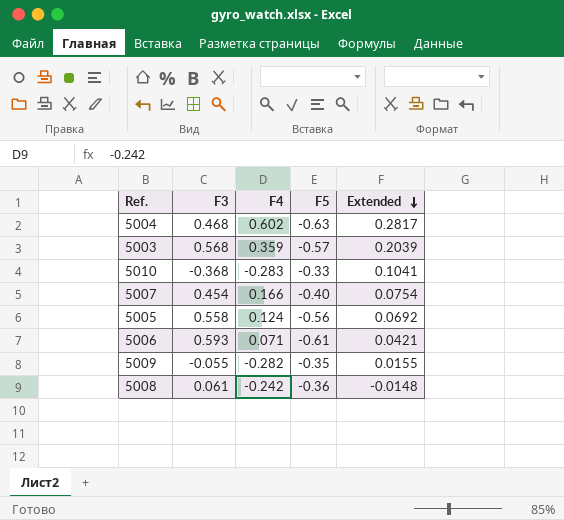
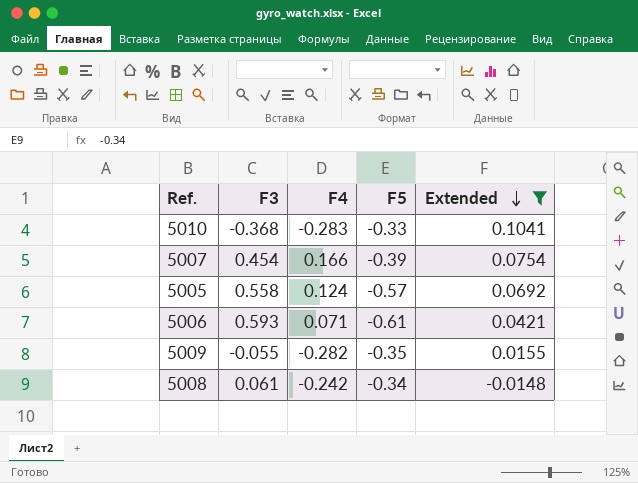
filter: none -> Extended <= 0.1041
5007 | F5: -0.40 -> -0.39
5005 | F5: -0.56 -> -0.57
5008 | F5: -0.36 -> -0.34

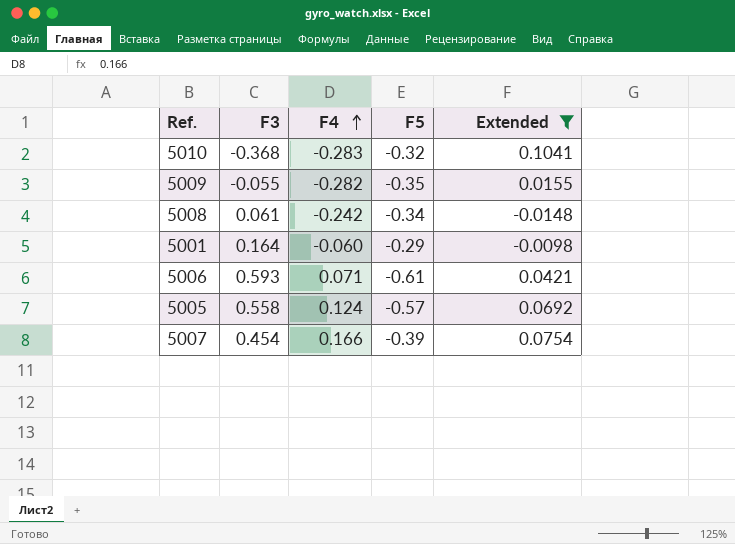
row order: Extended descending -> F4 ascending
5010 | F5: -0.33 -> -0.32
row 5001: none -> 0.164 | -0.060 | -0.29 | -0.0098

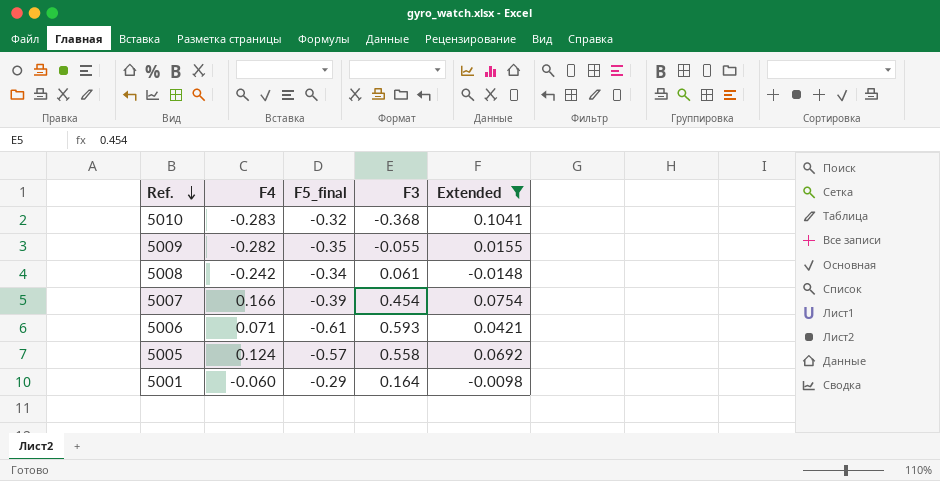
row order: F4 ascending -> Ref. descending
column name: F5 -> F5_final
column F3 | position: 2 -> 4

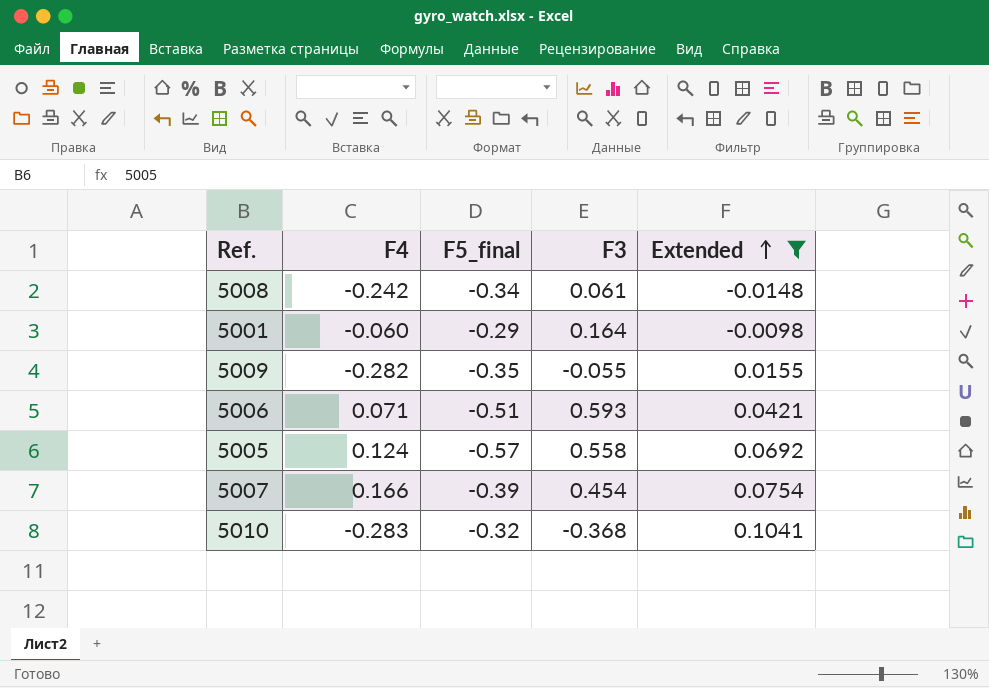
row order: Ref. descending -> Extended ascending
5006 | F5_final: -0.61 -> -0.51

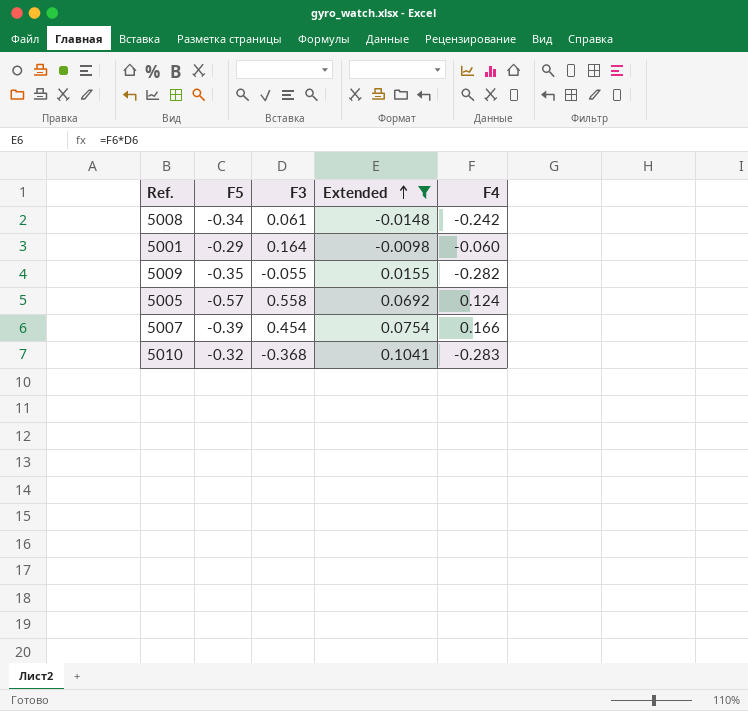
column name: F5_final -> F5
column F4 | position: 2 -> 5
row 5006: 0.071 | -0.51 | 0.593 | 0.0421 -> none

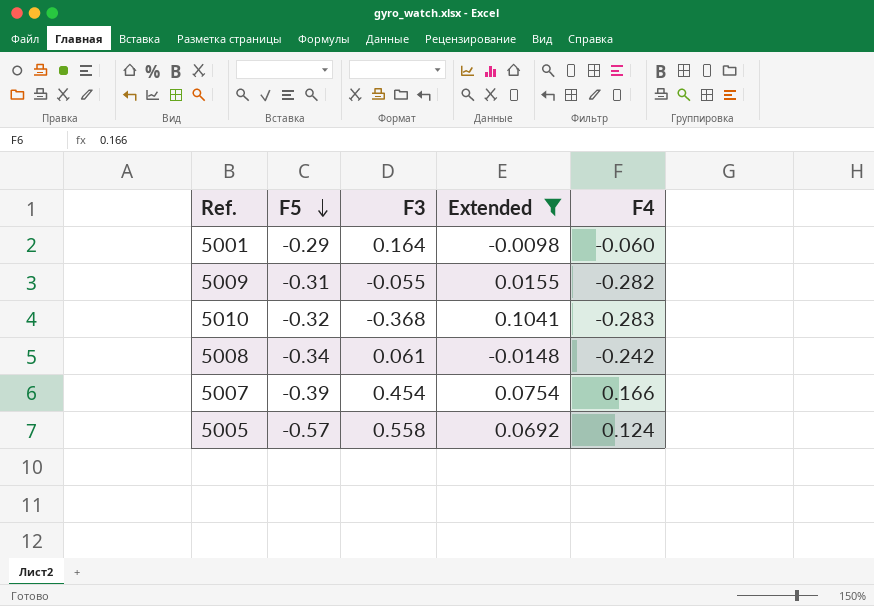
row order: Extended ascending -> F5 descending
5009 | F5: -0.35 -> -0.31

